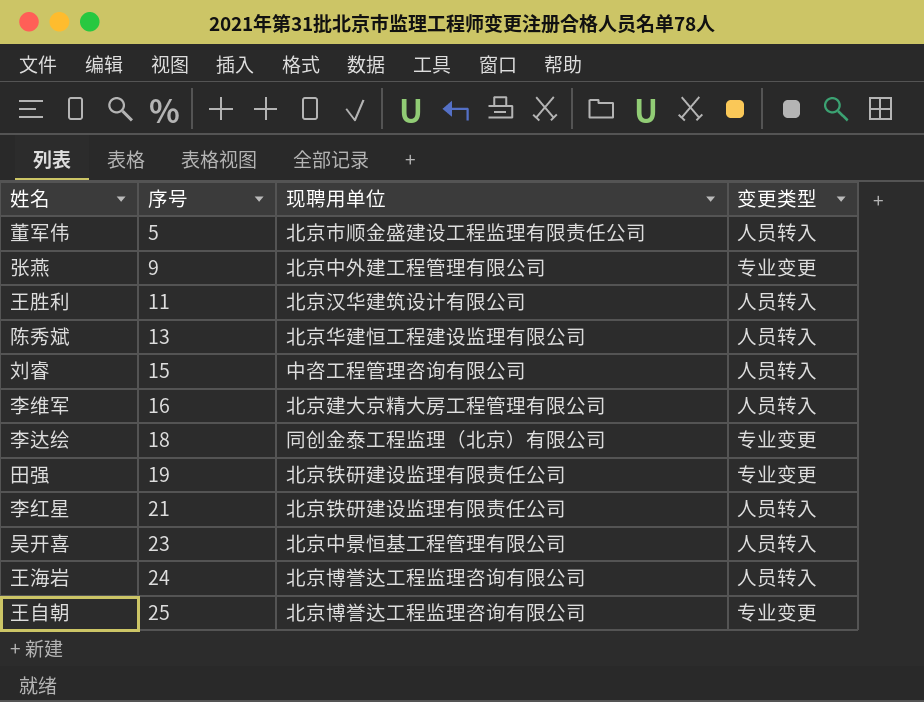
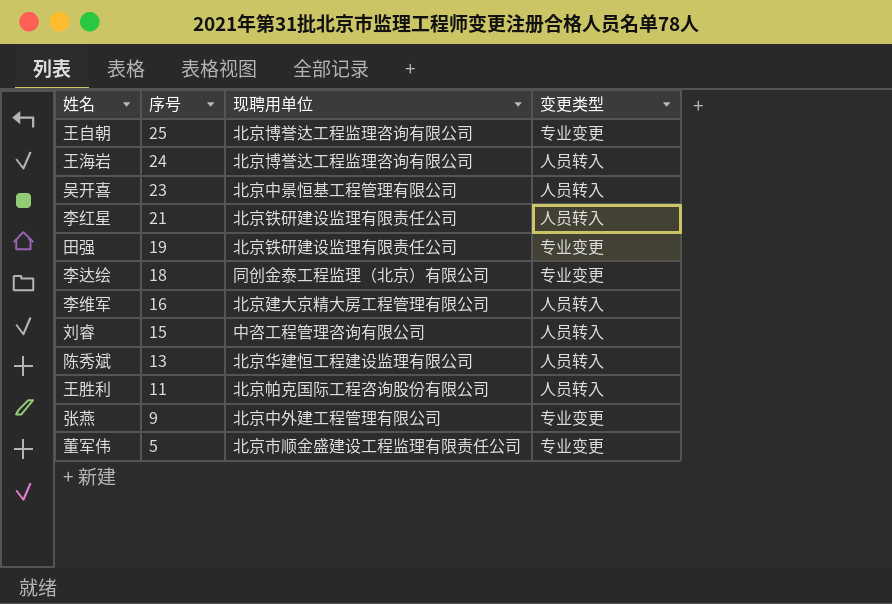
row order: 序号 ascending -> 序号 descending
王胜利 | 现聘用单位: 北京汉华建筑设计有限公司 -> 北京帕克国际工程咨询股份有限公司
董军伟 | 变更类型: 人员转入 -> 专业变更

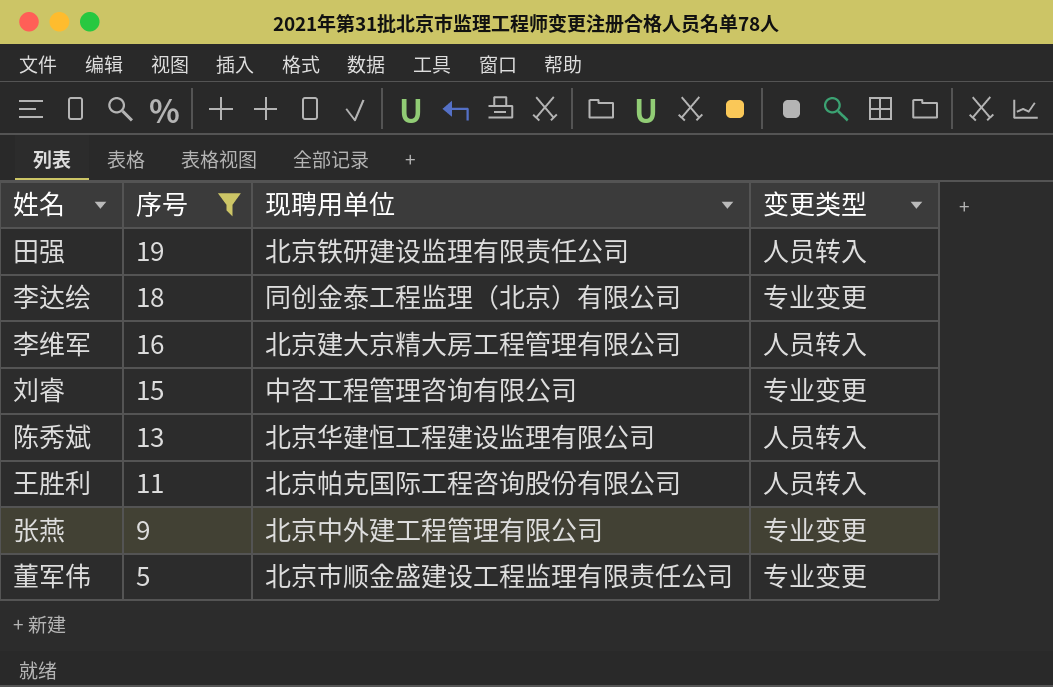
filter: none -> 序号 <= 19
田强 | 变更类型: 专业变更 -> 人员转入
刘睿 | 变更类型: 人员转入 -> 专业变更

